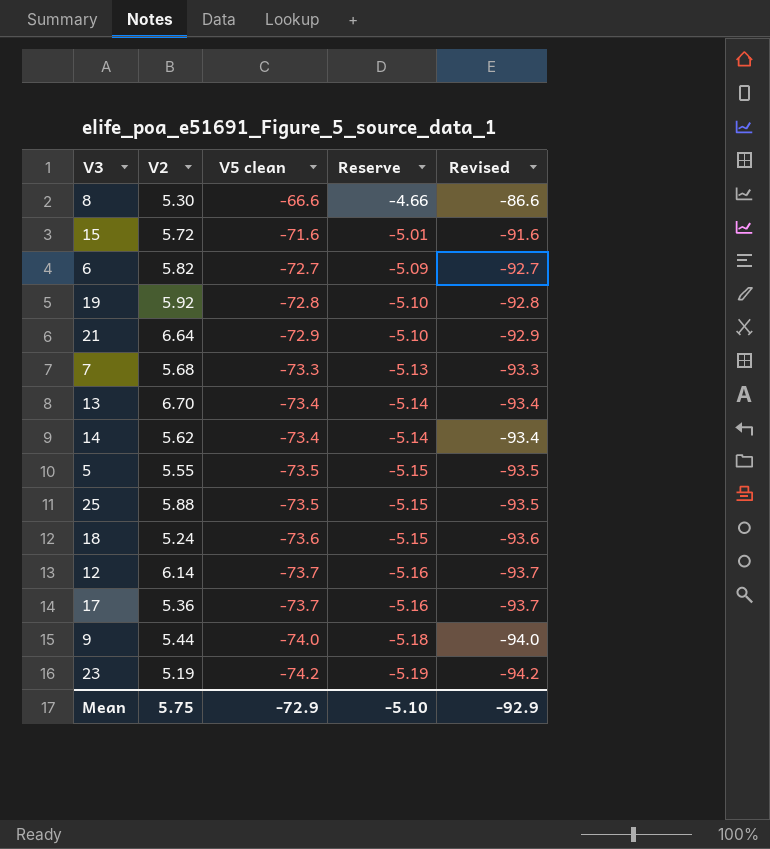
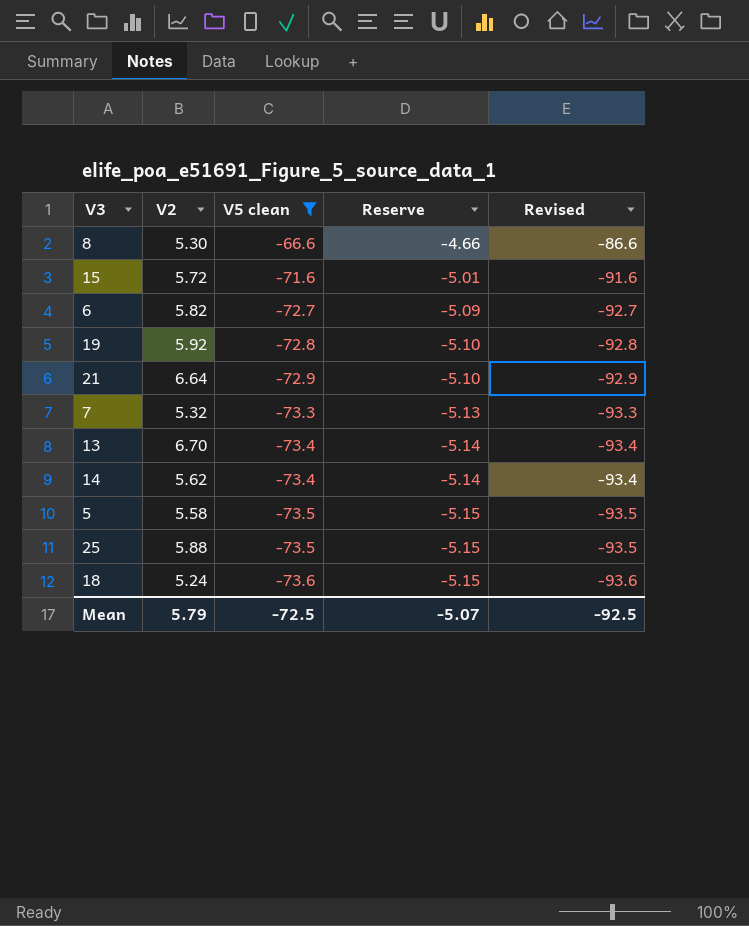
filter: none -> V5 clean >= -73.6
7 | V2: 5.68 -> 5.32
5 | V2: 5.55 -> 5.58
Mean | V2: 5.75 -> 5.79
Mean | V5 clean: -72.9 -> -72.5
Mean | Reserve: -5.10 -> -5.07
Mean | Revised: -92.9 -> -92.5

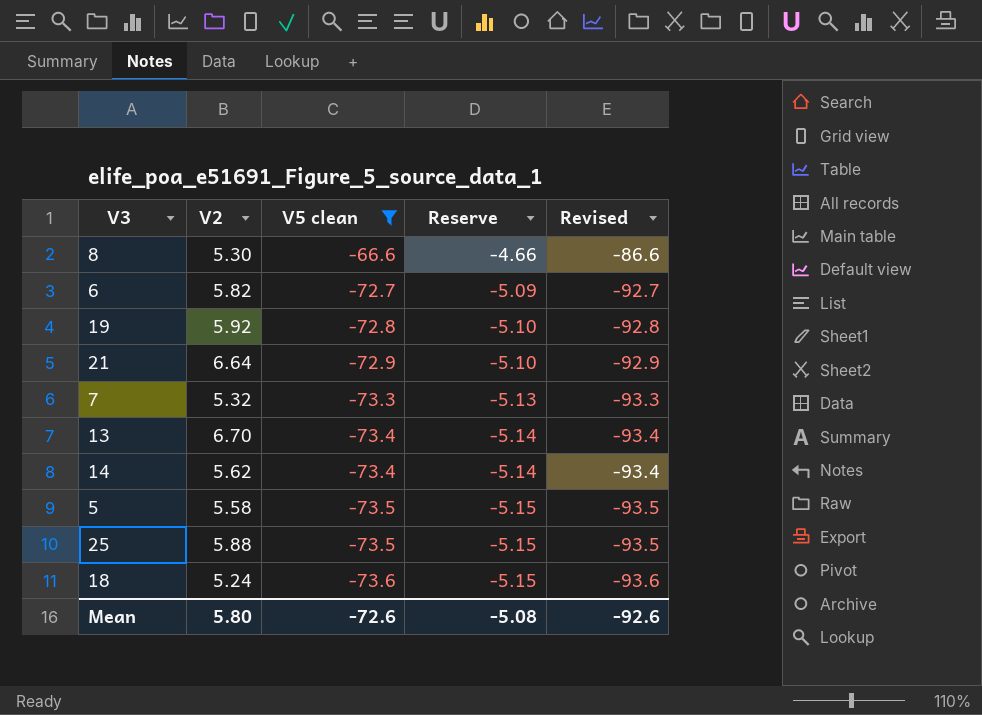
row 15: 5.72 | -71.6 | -5.01 | -91.6 -> none
Mean | V2: 5.79 -> 5.80
Mean | V5 clean: -72.5 -> -72.6
Mean | Reserve: -5.07 -> -5.08
Mean | Revised: -92.5 -> -92.6

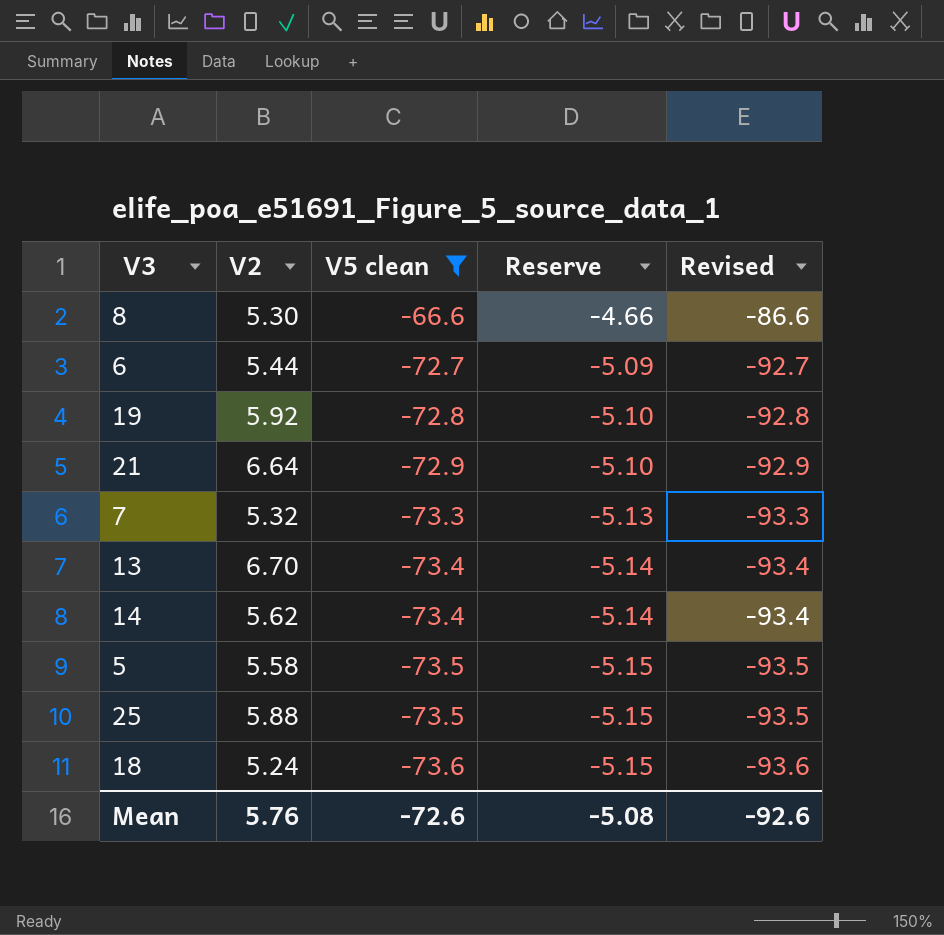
6 | V2: 5.82 -> 5.44
Mean | V2: 5.80 -> 5.76

